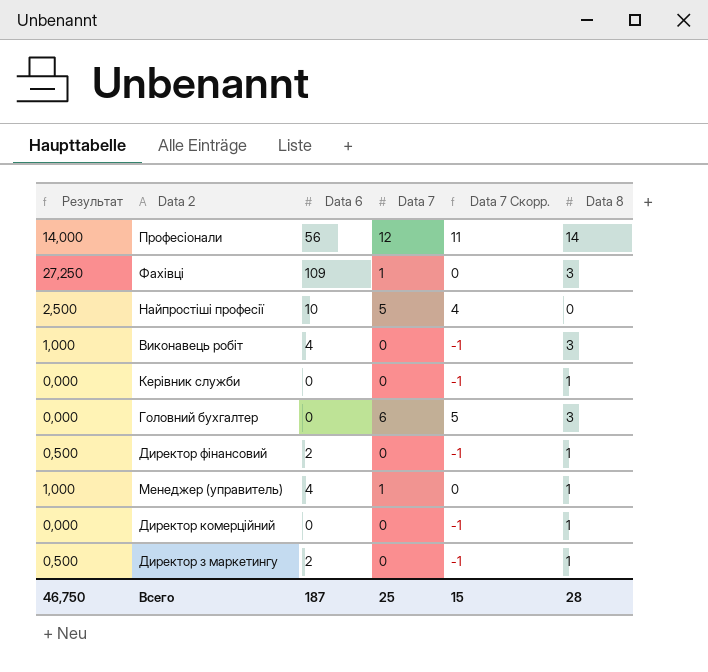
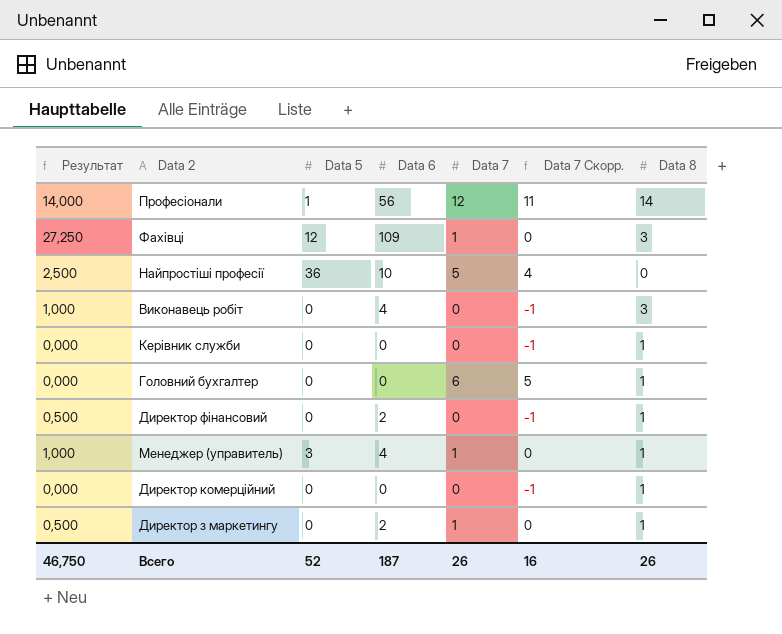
column Data 5 | position: none -> 3
Головний бухгалтер | Data 8: 3 -> 1
Директор з маркетингу | Data 7: 0 -> 1
Директор з маркетингу | Data 7 Скорр.: -1 -> 0
Всего | Data 7: 25 -> 26
Всего | Data 7 Скорр.: 15 -> 16
Всего | Data 8: 28 -> 26

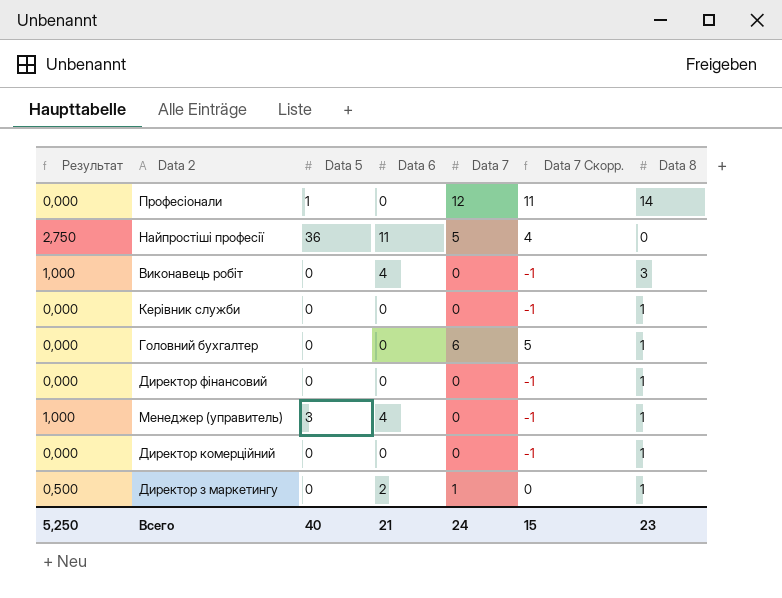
row Фахівці: 27,250 | 12 | 109 | 1 | 0 | 3 -> none
Професіонали | Результат: 14,000 -> 0,000
Професіонали | Data 6: 56 -> 0
Найпростіші професії | Результат: 2,500 -> 2,750
Найпростіші професії | Data 6: 10 -> 11
Директор фінансовий | Результат: 0,500 -> 0,000
Директор фінансовий | Data 6: 2 -> 0
Менеджер (управитель) | Data 7: 1 -> 0
Менеджер (управитель) | Data 7 Скорр.: 0 -> -1
Всего | Результат: 46,750 -> 5,250
Всего | Data 5: 52 -> 40
Всего | Data 6: 187 -> 21
Всего | Data 7: 26 -> 24
Всего | Data 7 Скорр.: 16 -> 15
Всего | Data 8: 26 -> 23

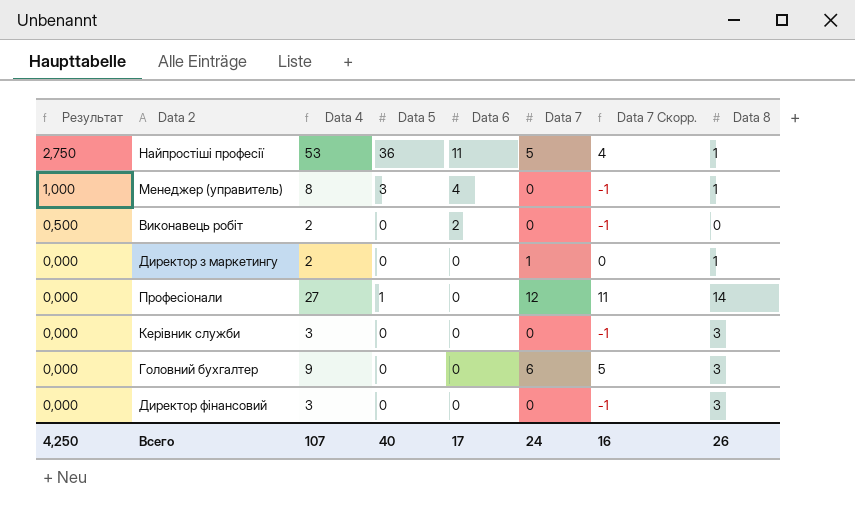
row order: none -> Результат descending
column Data 4 | formula: none -> [Data 5] + [Data 6] + [Data 7] + [Data 8]
row Директор комерційний: 0,000 | 0 | 0 | 0 | -1 | 1 -> none
Найпростіші професії | Data 8: 0 -> 1
Виконавець робіт | Результат: 1,000 -> 0,500
Виконавець робіт | Data 6: 4 -> 2
Виконавець робіт | Data 8: 3 -> 0
Директор з маркетингу | Результат: 0,500 -> 0,000
Директор з маркетингу | Data 6: 2 -> 0
Керівник служби | Data 8: 1 -> 3
Головний бухгалтер | Data 8: 1 -> 3
Директор фінансовий | Data 8: 1 -> 3
Всего | Результат: 5,250 -> 4,250
Всего | Data 6: 21 -> 17
Всего | Data 7 Скорр.: 15 -> 16
Всего | Data 8: 23 -> 26

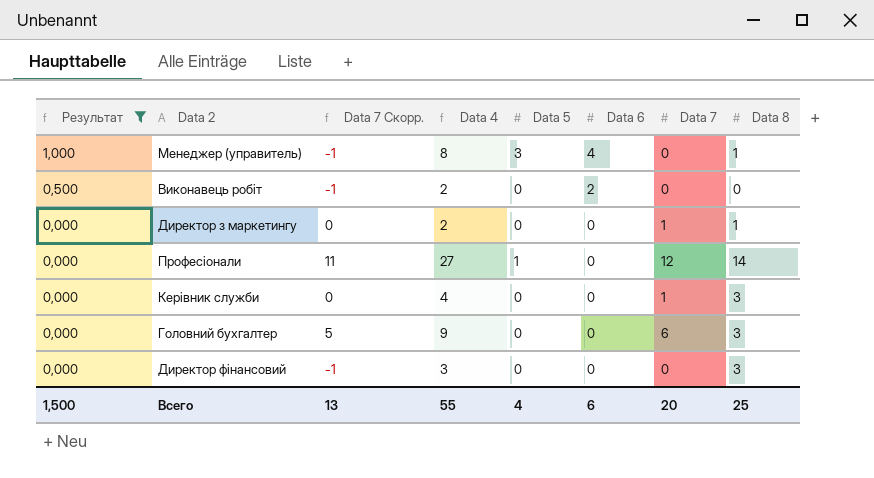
filter: none -> Результат != 2,750
column Data 7 Скорр. | position: 7 -> 3
Керівник служби | Data 7 Скорр.: -1 -> 0
Керівник служби | Data 4: 3 -> 4
Керівник служби | Data 7: 0 -> 1
Всего | Результат: 4,250 -> 1,500
Всего | Data 7 Скорр.: 16 -> 13
Всего | Data 4: 107 -> 55
Всего | Data 5: 40 -> 4
Всего | Data 6: 17 -> 6
Всего | Data 7: 24 -> 20
Всего | Data 8: 26 -> 25

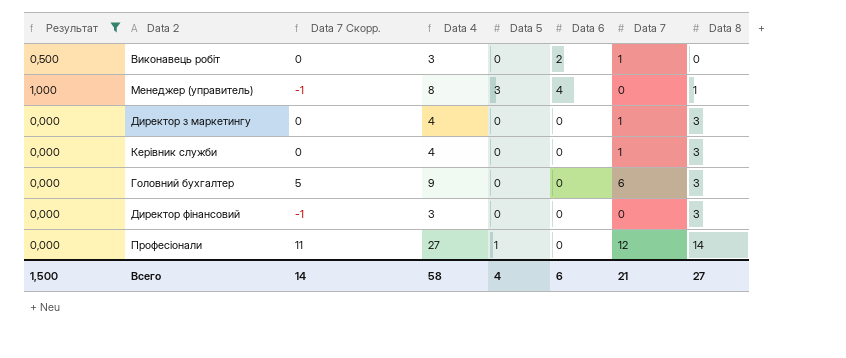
row order: Результат descending -> Data 8 ascending
Виконавець робіт | Data 7 Скорр.: -1 -> 0
Виконавець робіт | Data 4: 2 -> 3
Виконавець робіт | Data 7: 0 -> 1
Директор з маркетингу | Data 4: 2 -> 4
Директор з маркетингу | Data 8: 1 -> 3
Всего | Data 7 Скорр.: 13 -> 14
Всего | Data 4: 55 -> 58
Всего | Data 7: 20 -> 21
Всего | Data 8: 25 -> 27

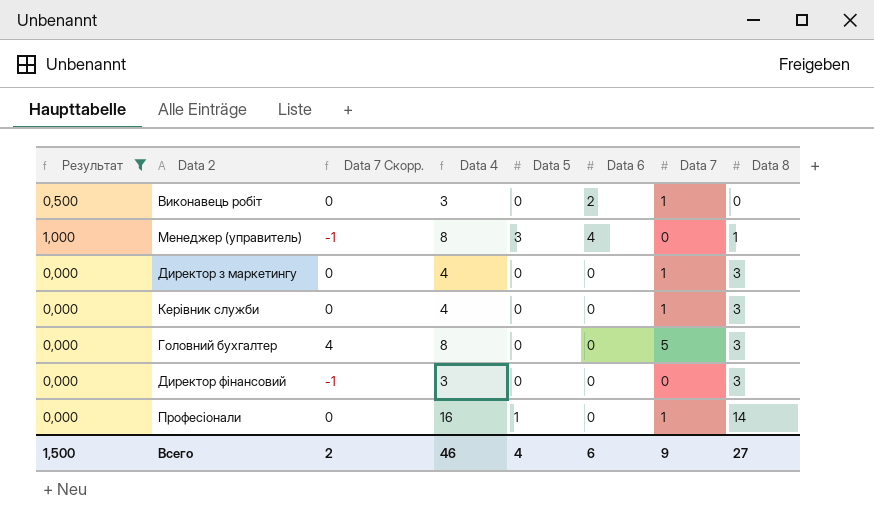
Головний бухгалтер | Data 7 Скорр.: 5 -> 4
Головний бухгалтер | Data 4: 9 -> 8
Головний бухгалтер | Data 7: 6 -> 5
Професіонали | Data 7 Скорр.: 11 -> 0
Професіонали | Data 4: 27 -> 16
Професіонали | Data 7: 12 -> 1
Всего | Data 7 Скорр.: 14 -> 2
Всего | Data 4: 58 -> 46
Всего | Data 7: 21 -> 9

